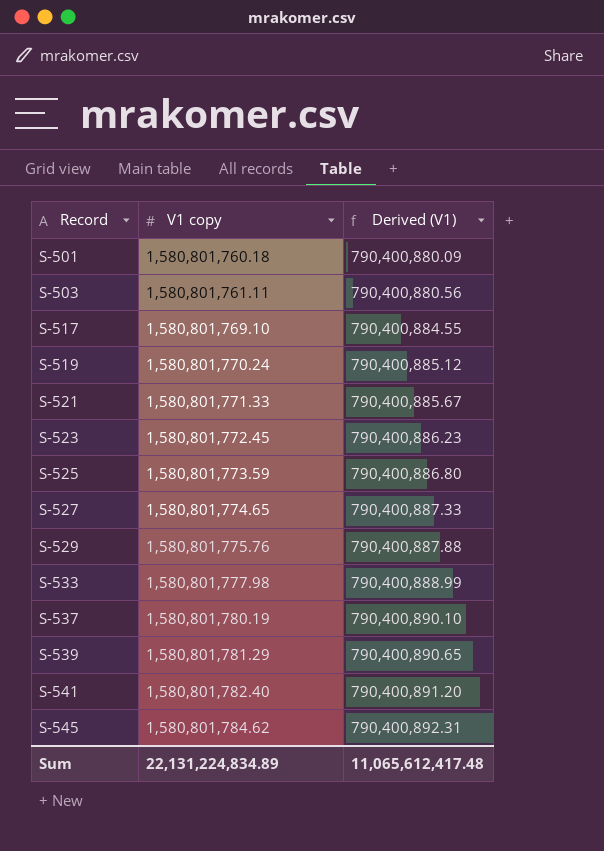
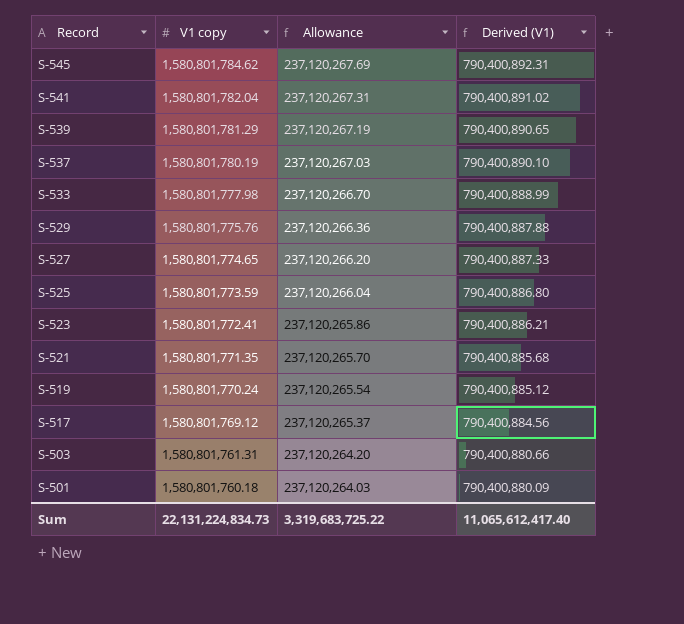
row order: Record ascending -> Record descending
column Allowance | formula: none -> [V1 copy] * 0.15
S-541 | V1 copy: 1,580,801,782.40 -> 1,580,801,782.04
S-541 | Derived (V1): 790,400,891.20 -> 790,400,891.02
S-523 | V1 copy: 1,580,801,772.45 -> 1,580,801,772.41
S-523 | Derived (V1): 790,400,886.23 -> 790,400,886.21
S-521 | V1 copy: 1,580,801,771.33 -> 1,580,801,771.35
S-521 | Derived (V1): 790,400,885.67 -> 790,400,885.68
S-517 | V1 copy: 1,580,801,769.10 -> 1,580,801,769.12
S-517 | Derived (V1): 790,400,884.55 -> 790,400,884.56
S-503 | V1 copy: 1,580,801,761.11 -> 1,580,801,761.31
S-503 | Derived (V1): 790,400,880.56 -> 790,400,880.66
Sum | V1 copy: 22,131,224,834.89 -> 22,131,224,834.73
Sum | Derived (V1): 11,065,612,417.48 -> 11,065,612,417.40

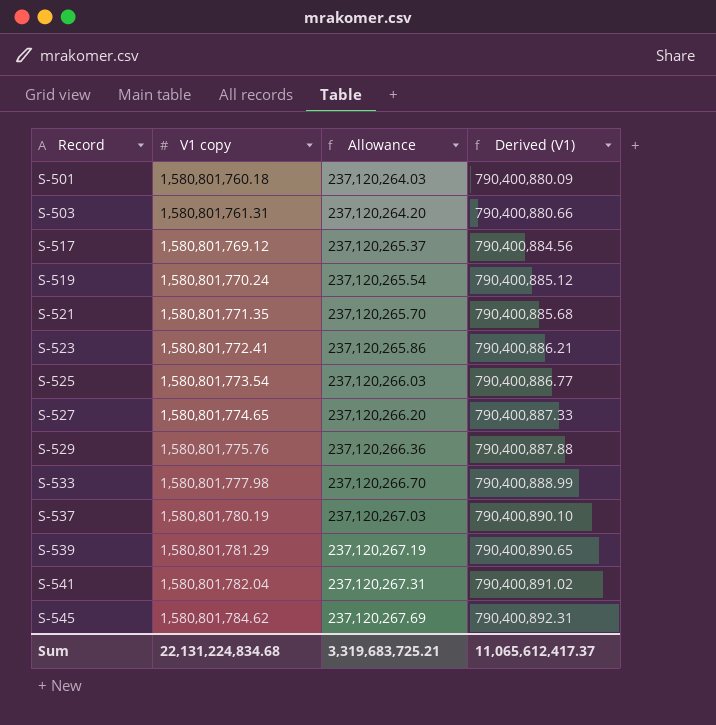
row order: Record descending -> Record ascending
S-525 | V1 copy: 1,580,801,773.59 -> 1,580,801,773.54
S-525 | Allowance: 237,120,266.04 -> 237,120,266.03
S-525 | Derived (V1): 790,400,886.80 -> 790,400,886.77
Sum | V1 copy: 22,131,224,834.73 -> 22,131,224,834.68
Sum | Allowance: 3,319,683,725.22 -> 3,319,683,725.21
Sum | Derived (V1): 11,065,612,417.40 -> 11,065,612,417.37

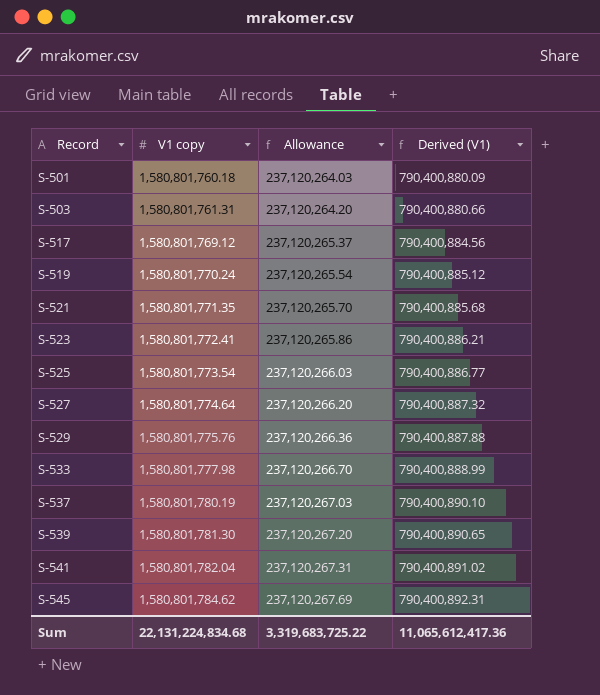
S-527 | V1 copy: 1,580,801,774.65 -> 1,580,801,774.64
S-527 | Derived (V1): 790,400,887.33 -> 790,400,887.32
S-539 | V1 copy: 1,580,801,781.29 -> 1,580,801,781.30
S-539 | Allowance: 237,120,267.19 -> 237,120,267.20
Sum | Allowance: 3,319,683,725.21 -> 3,319,683,725.22
Sum | Derived (V1): 11,065,612,417.37 -> 11,065,612,417.36

